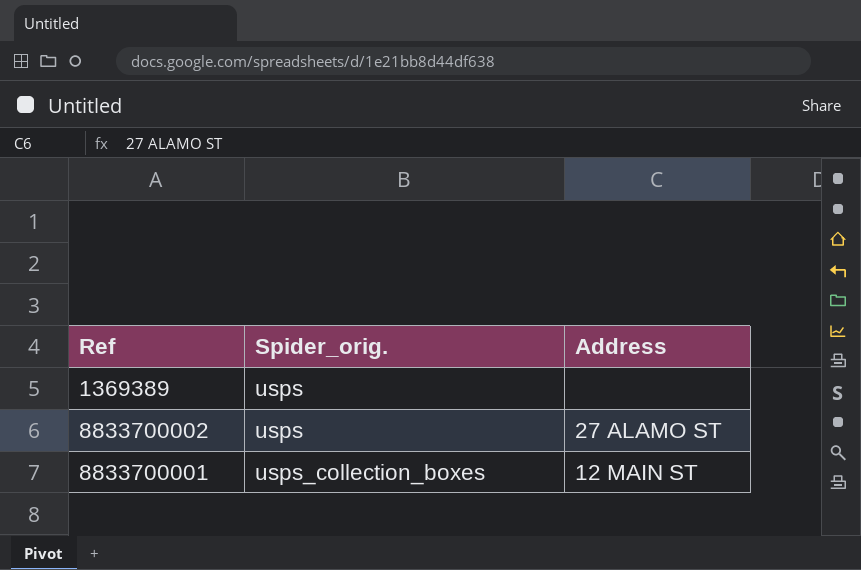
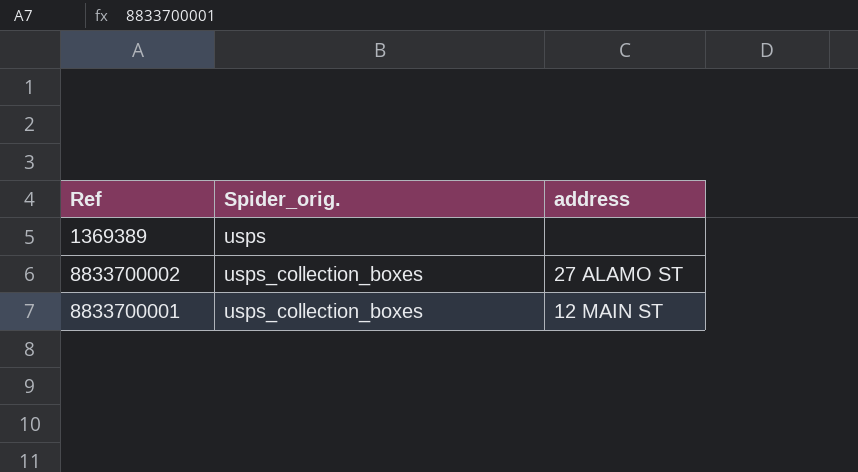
column name: Address -> address
8833700002 | Spider_orig.: usps -> usps_collection_boxes

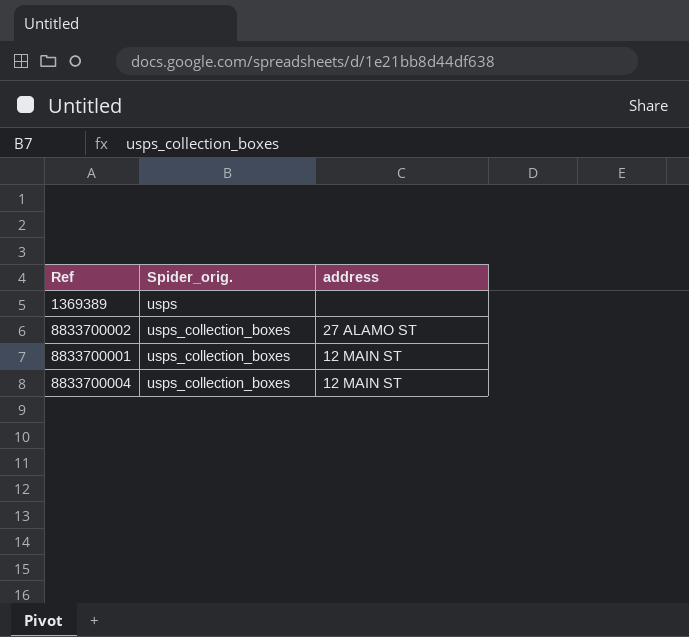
row 8833700004: none -> usps_collection_boxes | 12 MAIN ST

